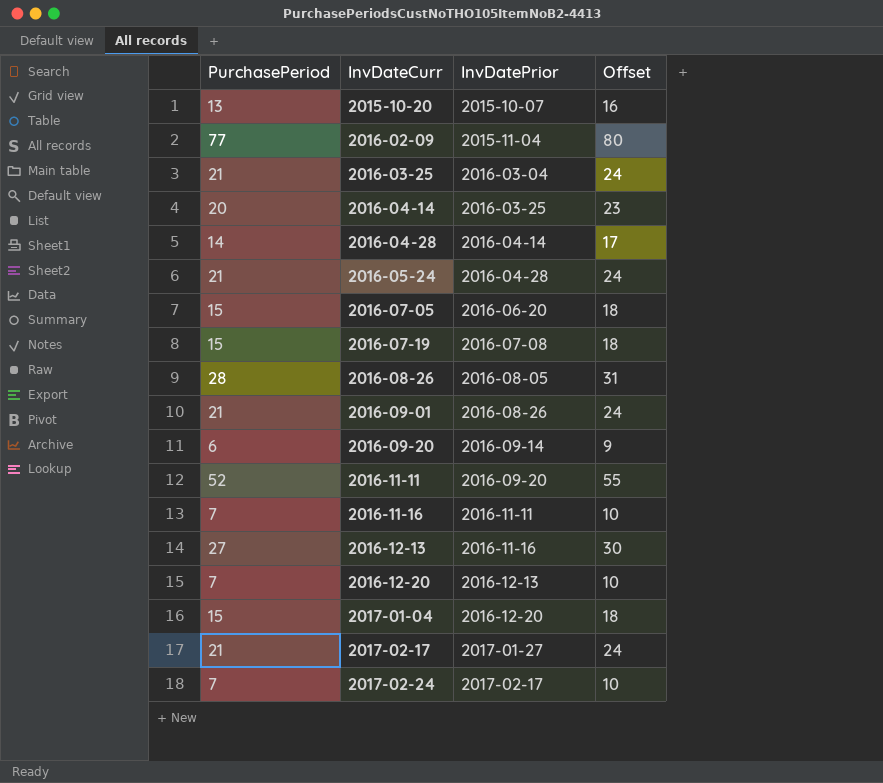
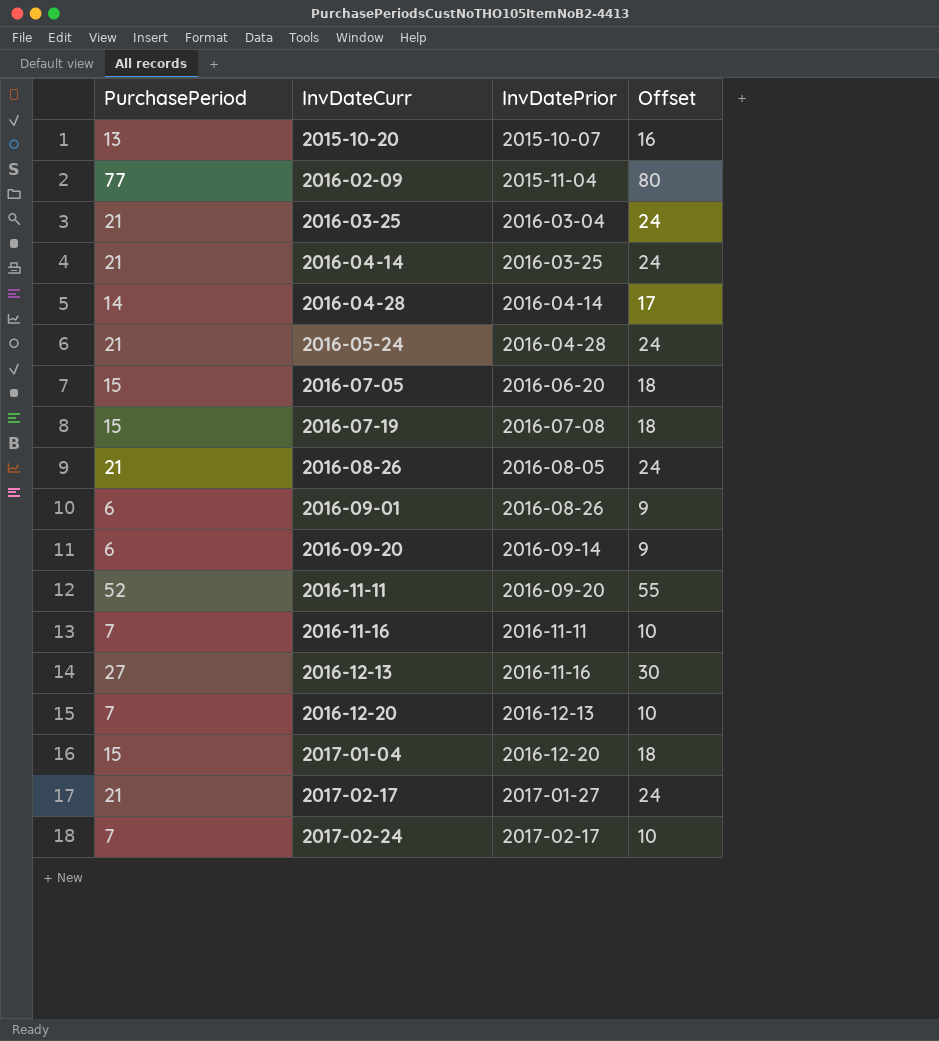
2016-04-14 | PurchasePeriod: 20 -> 21
2016-04-14 | Offset: 23 -> 24
2016-08-26 | PurchasePeriod: 28 -> 21
2016-08-26 | Offset: 31 -> 24
2016-09-01 | PurchasePeriod: 21 -> 6
2016-09-01 | Offset: 24 -> 9

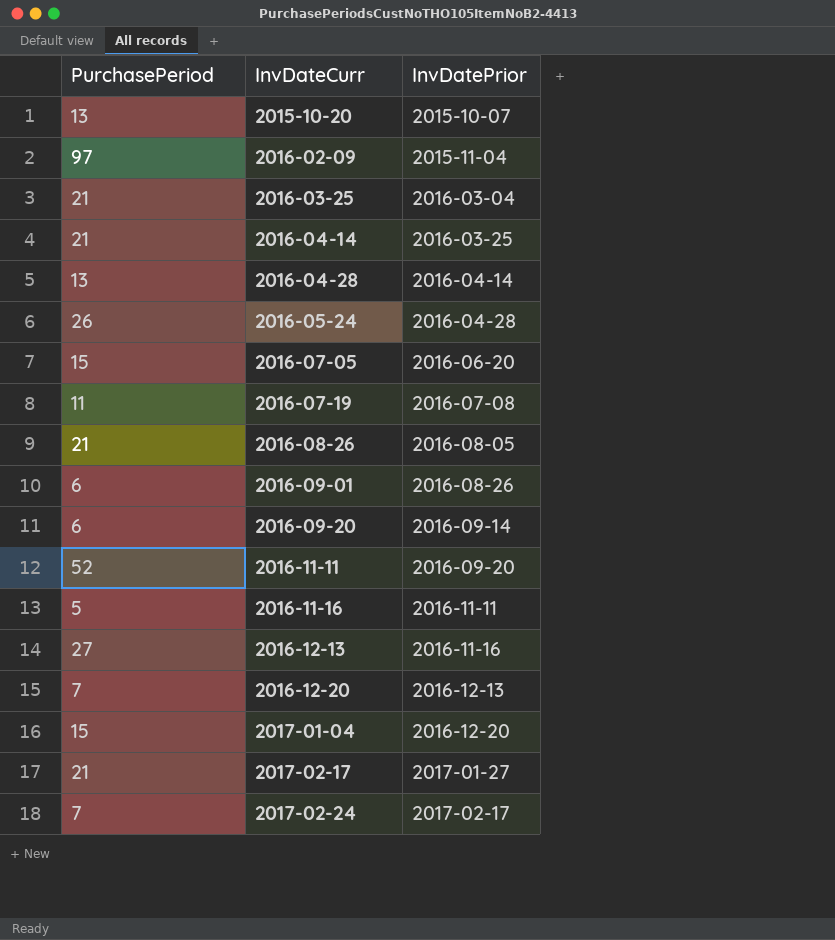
column Offset | formula: [PurchasePeriod] + 3 -> none
2016-02-09 | PurchasePeriod: 77 -> 97
2016-04-28 | PurchasePeriod: 14 -> 13
2016-05-24 | PurchasePeriod: 21 -> 26
2016-07-19 | PurchasePeriod: 15 -> 11
2016-11-16 | PurchasePeriod: 7 -> 5

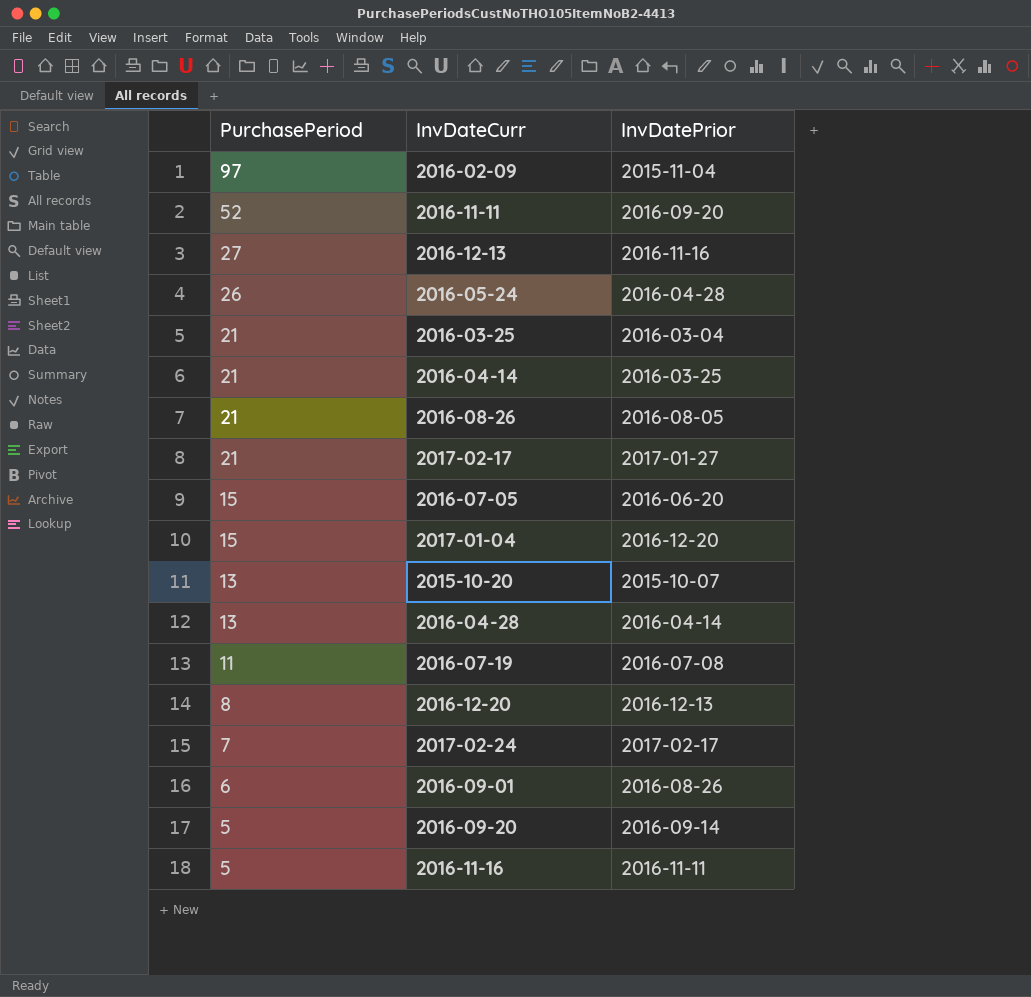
row order: InvDateCurr ascending -> PurchasePeriod descending
2016-12-20 | PurchasePeriod: 7 -> 8
2016-09-20 | PurchasePeriod: 6 -> 5

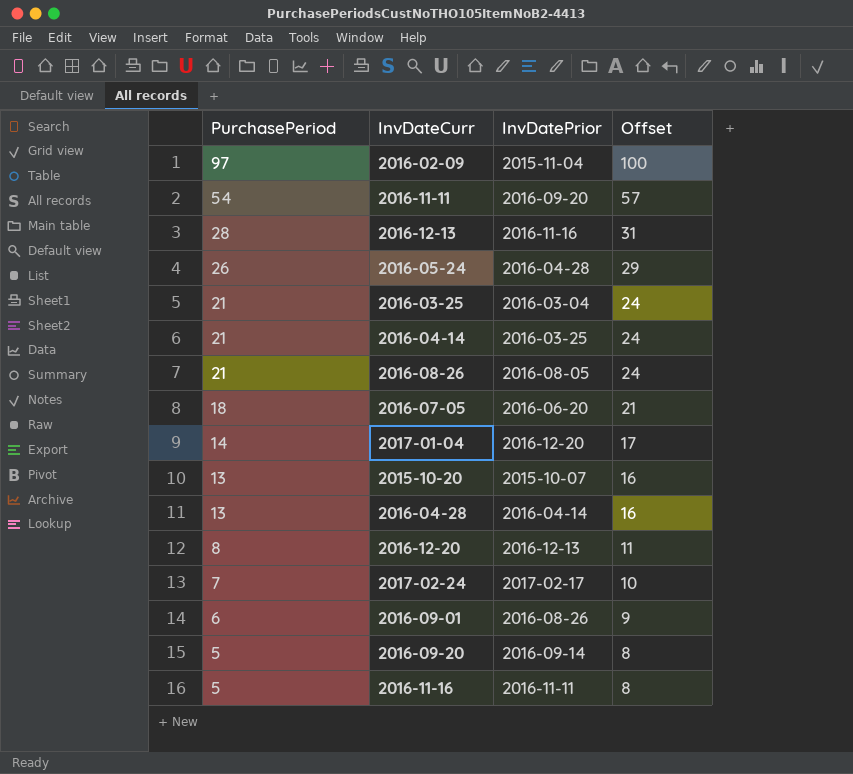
column Offset | formula: none -> [PurchasePeriod] + 3
row 2017-02-17: 21 | 2017-01-27 -> none
row 2016-07-19: 11 | 2016-07-08 -> none
2016-11-11 | PurchasePeriod: 52 -> 54
2016-12-13 | PurchasePeriod: 27 -> 28
2016-07-05 | PurchasePeriod: 15 -> 18
2017-01-04 | PurchasePeriod: 15 -> 14

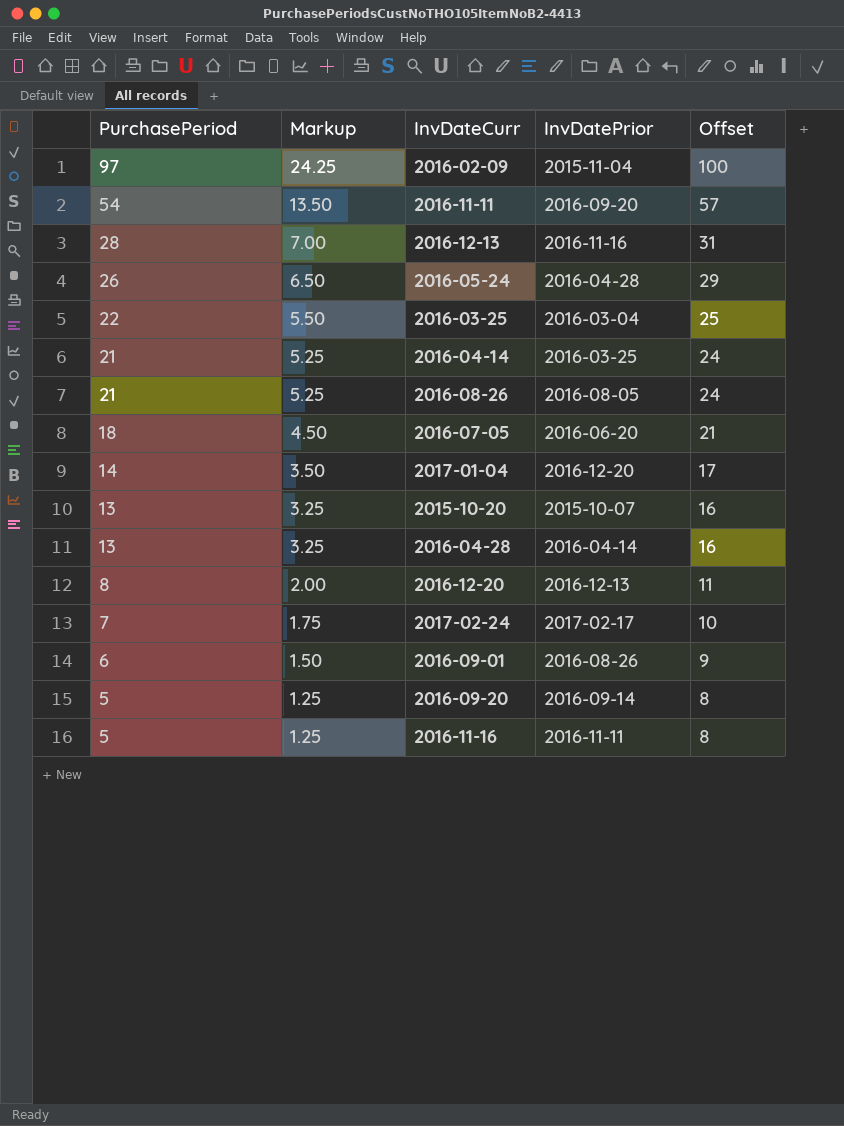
column Markup | formula: none -> [PurchasePeriod] * 0.25
2016-03-25 | PurchasePeriod: 21 -> 22
2016-03-25 | Offset: 24 -> 25

